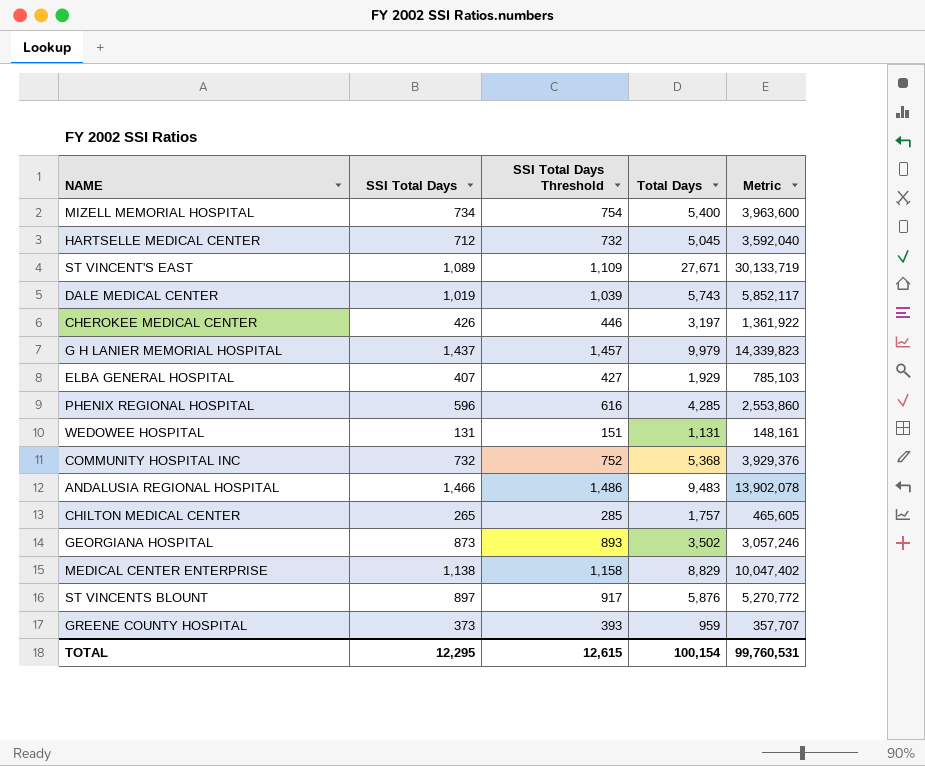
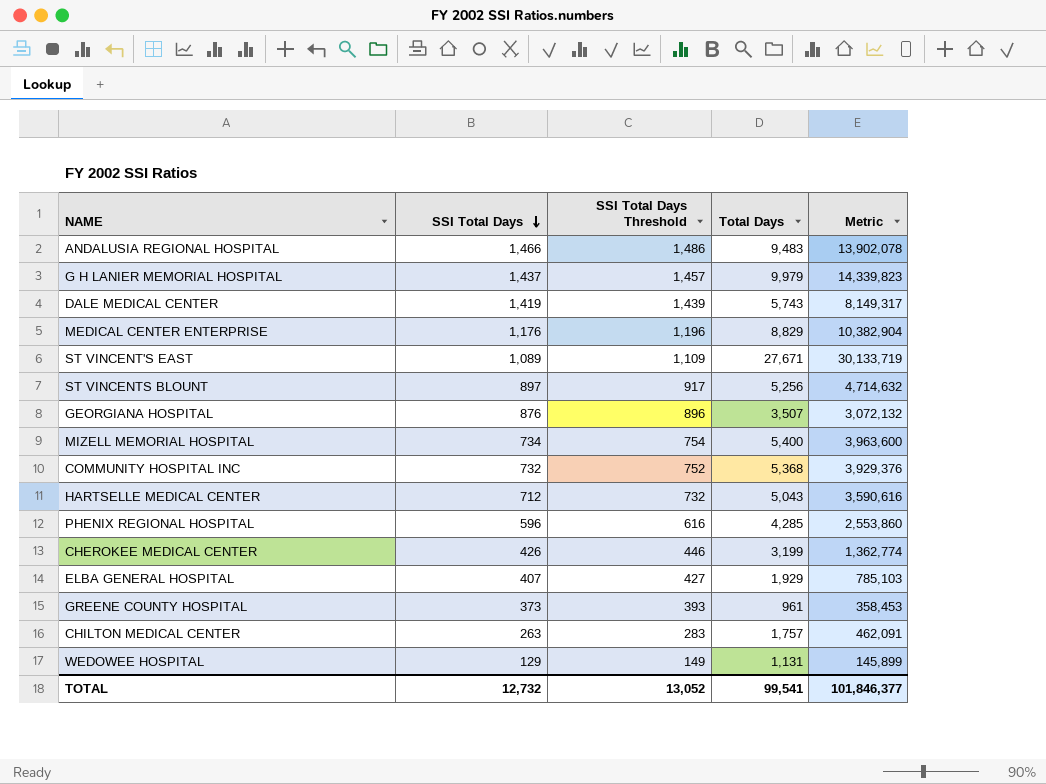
row order: none -> SSI Total Days descending
DALE MEDICAL CENTER | SSI Total Days: 1,019 -> 1,419
DALE MEDICAL CENTER | SSI Total Days Threshold: 1,039 -> 1,439
DALE MEDICAL CENTER | Metric: 5,852,117 -> 8,149,317
MEDICAL CENTER ENTERPRISE | SSI Total Days: 1,138 -> 1,176
MEDICAL CENTER ENTERPRISE | SSI Total Days Threshold: 1,158 -> 1,196
MEDICAL CENTER ENTERPRISE | Metric: 10,047,402 -> 10,382,904
ST VINCENTS BLOUNT | Total Days: 5,876 -> 5,256
ST VINCENTS BLOUNT | Metric: 5,270,772 -> 4,714,632
GEORGIANA HOSPITAL | SSI Total Days: 873 -> 876
GEORGIANA HOSPITAL | SSI Total Days Threshold: 893 -> 896
GEORGIANA HOSPITAL | Total Days: 3,502 -> 3,507
GEORGIANA HOSPITAL | Metric: 3,057,246 -> 3,072,132
HARTSELLE MEDICAL CENTER | Total Days: 5,045 -> 5,043
HARTSELLE MEDICAL CENTER | Metric: 3,592,040 -> 3,590,616
CHEROKEE MEDICAL CENTER | Total Days: 3,197 -> 3,199
CHEROKEE MEDICAL CENTER | Metric: 1,361,922 -> 1,362,774
GREENE COUNTY HOSPITAL | Total Days: 959 -> 961
GREENE COUNTY HOSPITAL | Metric: 357,707 -> 358,453
CHILTON MEDICAL CENTER | SSI Total Days: 265 -> 263
CHILTON MEDICAL CENTER | SSI Total Days Threshold: 285 -> 283
CHILTON MEDICAL CENTER | Metric: 465,605 -> 462,091
WEDOWEE HOSPITAL | SSI Total Days: 131 -> 129
WEDOWEE HOSPITAL | SSI Total Days Threshold: 151 -> 149
WEDOWEE HOSPITAL | Metric: 148,161 -> 145,899
TOTAL | SSI Total Days: 12,295 -> 12,732
TOTAL | SSI Total Days Threshold: 12,615 -> 13,052
TOTAL | Total Days: 100,154 -> 99,541
TOTAL | Metric: 99,760,531 -> 101,846,377

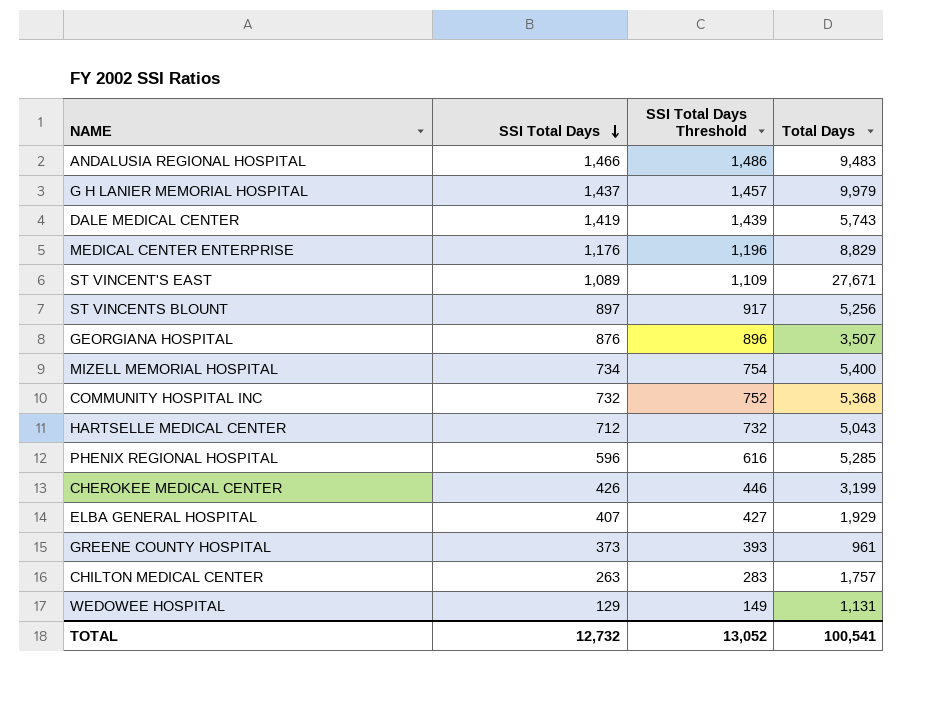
column Metric | formula: [SSI Total Days] * [Total Days] -> none
PHENIX REGIONAL HOSPITAL | Total Days: 4,285 -> 5,285
TOTAL | Total Days: 99,541 -> 100,541

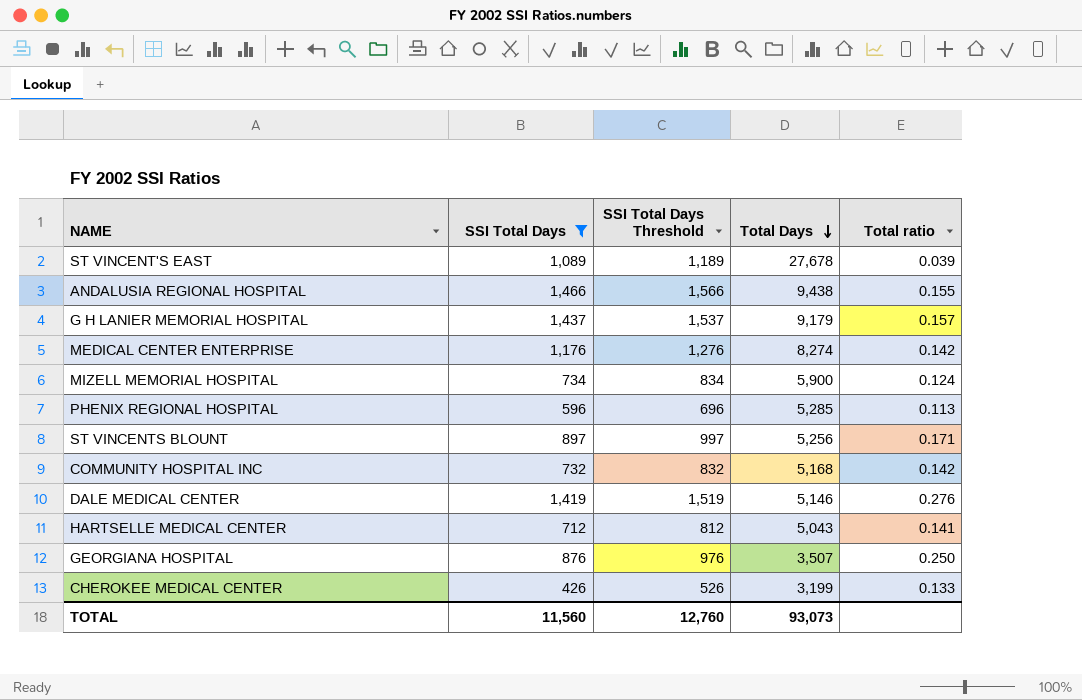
filter: none -> SSI Total Days >= 426
row order: SSI Total Days descending -> Total Days descending
column SSI Total Days Threshold | formula: [SSI Total Days] + 20 -> [SSI Total Days] + 100
column Total ratio | formula: none -> [SSI Total Days] / [Total Days]
ST VINCENT'S EAST | Total Days: 27,671 -> 27,678
ANDALUSIA REGIONAL HOSPITAL | Total Days: 9,483 -> 9,438
G H LANIER MEMORIAL HOSPITAL | Total Days: 9,979 -> 9,179
MEDICAL CENTER ENTERPRISE | Total Days: 8,829 -> 8,274
MIZELL MEMORIAL HOSPITAL | Total Days: 5,400 -> 5,900
COMMUNITY HOSPITAL INC | Total Days: 5,368 -> 5,168
DALE MEDICAL CENTER | Total Days: 5,743 -> 5,146
TOTAL | SSI Total Days: 12,732 -> 11,560
TOTAL | SSI Total Days Threshold: 13,052 -> 12,760
TOTAL | Total Days: 100,541 -> 93,073

